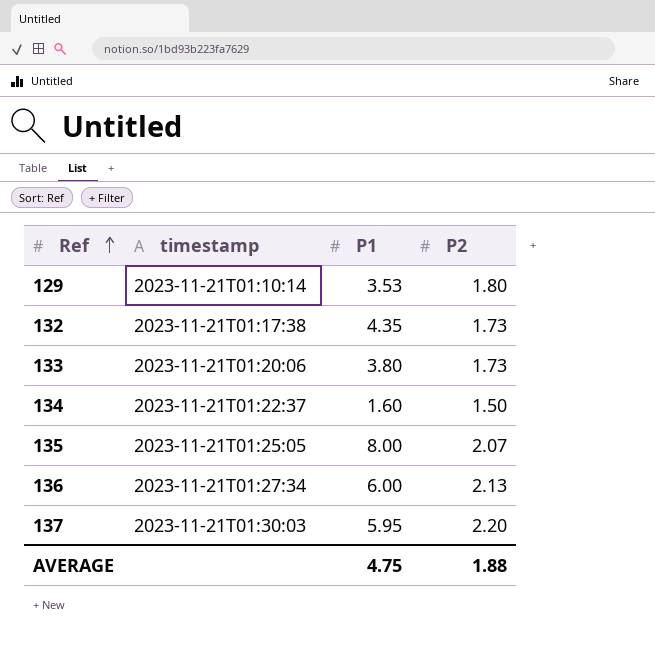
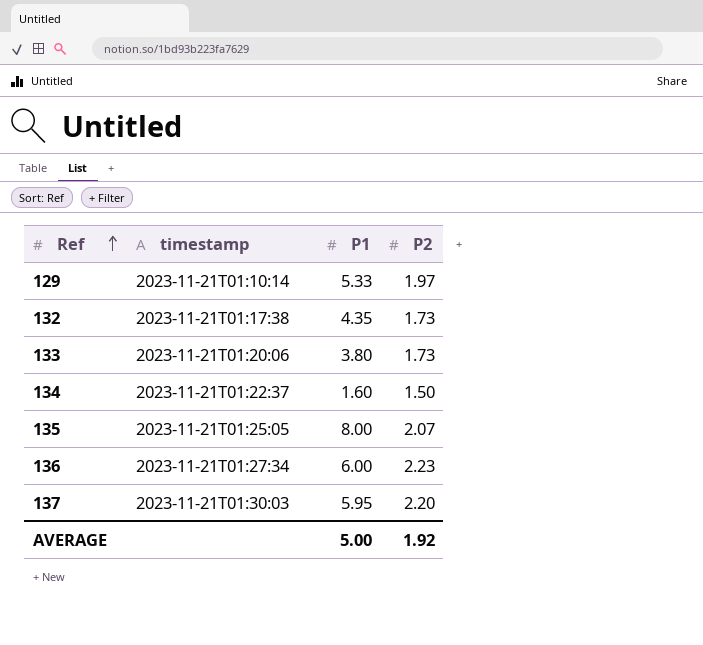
129 | P1: 3.53 -> 5.33
129 | P2: 1.80 -> 1.97
136 | P2: 2.13 -> 2.23
AVERAGE | P1: 4.75 -> 5.00
AVERAGE | P2: 1.88 -> 1.92

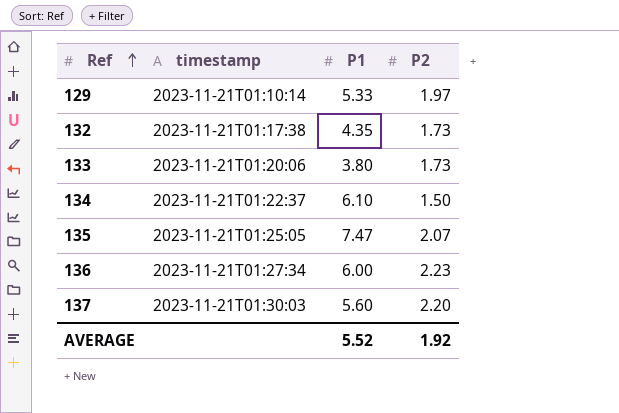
134 | P1: 1.60 -> 6.10
135 | P1: 8.00 -> 7.47
137 | P1: 5.95 -> 5.60
AVERAGE | P1: 5.00 -> 5.52

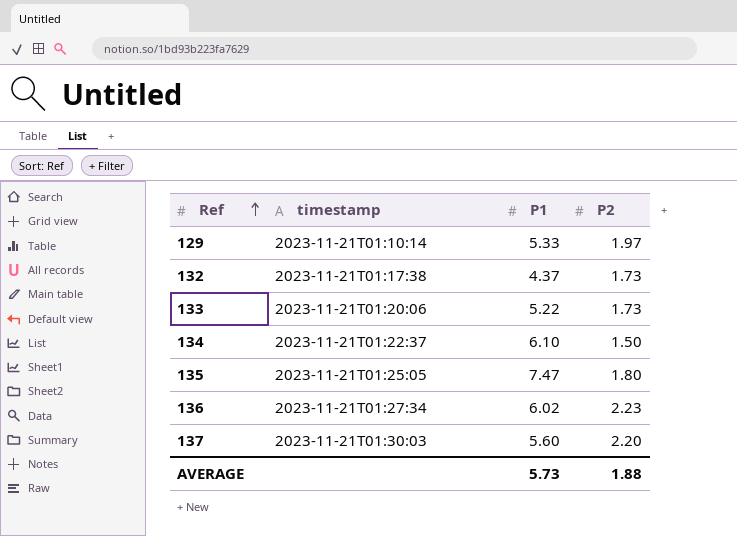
132 | P1: 4.35 -> 4.37
133 | P1: 3.80 -> 5.22
135 | P2: 2.07 -> 1.80
136 | P1: 6.00 -> 6.02
AVERAGE | P1: 5.52 -> 5.73
AVERAGE | P2: 1.92 -> 1.88

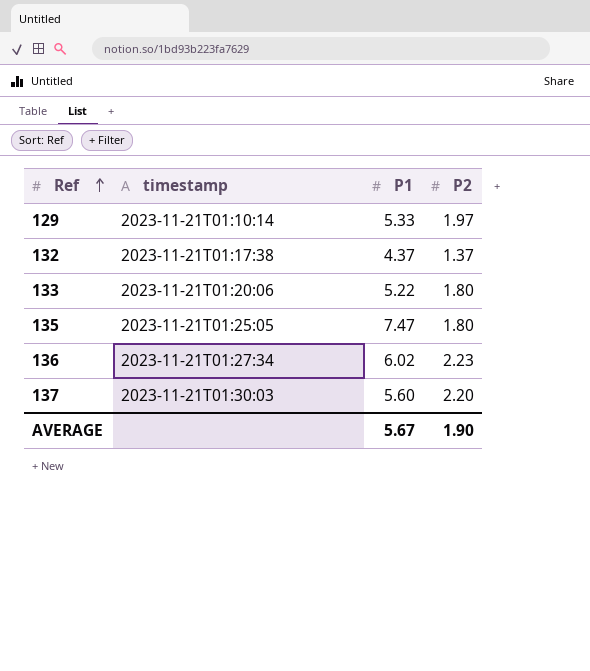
row 134: 2023-11-21T01:22:37 | 6.10 | 1.50 -> none
132 | P2: 1.73 -> 1.37
133 | P2: 1.73 -> 1.80
AVERAGE | P1: 5.73 -> 5.67
AVERAGE | P2: 1.88 -> 1.90

